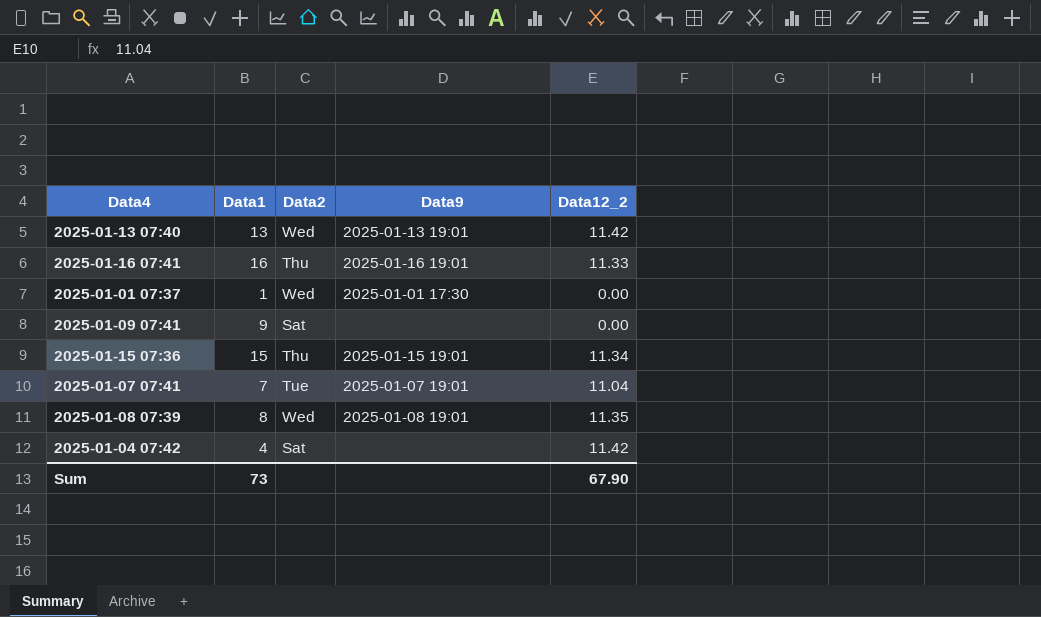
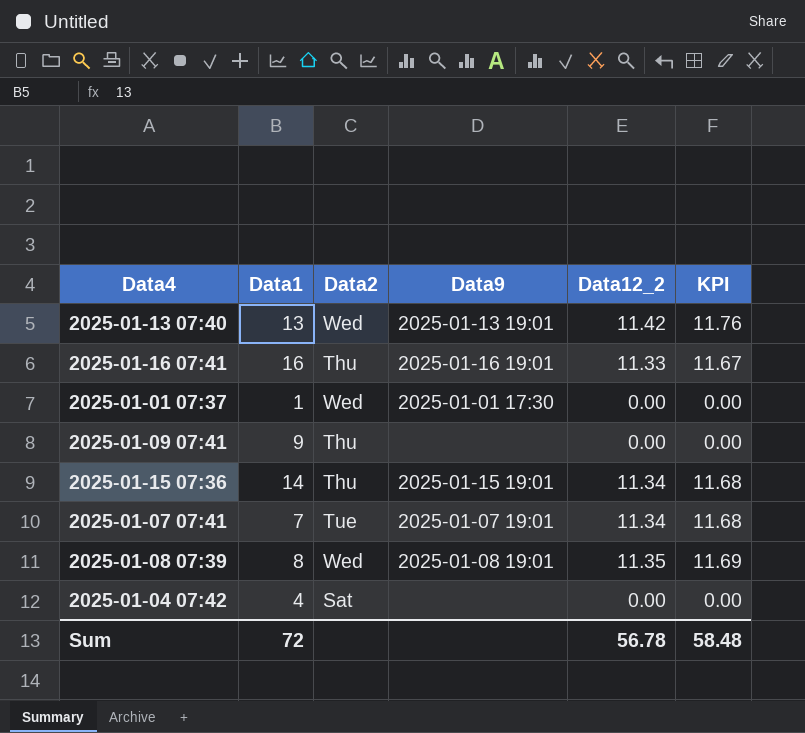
column KPI | formula: none -> [Data12_2] * 1.03
2025-01-09 07:41 | Data2: Sat -> Thu
2025-01-15 07:36 | Data1: 15 -> 14
2025-01-07 07:41 | Data12_2: 11.04 -> 11.34
2025-01-04 07:42 | Data12_2: 11.42 -> 0.00
Sum | Data1: 73 -> 72
Sum | Data12_2: 67.90 -> 56.78

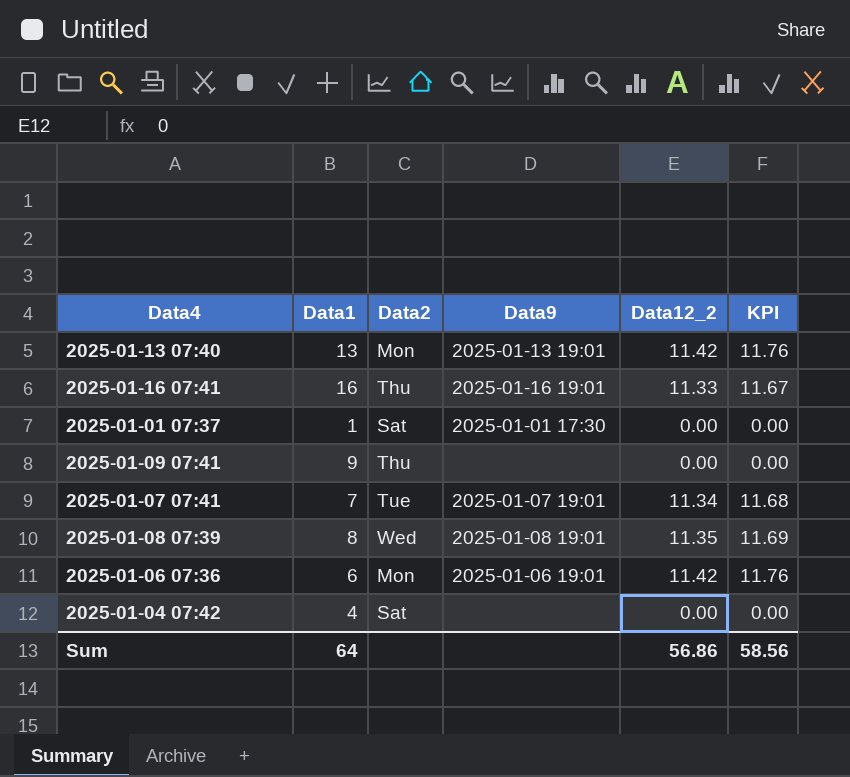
row 2025-01-15 07:36: 14 | Thu | 2025-01-15 19:01 | 11.34 | 11.68 -> none
2025-01-13 07:40 | Data2: Wed -> Mon
2025-01-01 07:37 | Data2: Wed -> Sat
row 2025-01-06 07:36: none -> 6 | Mon | 2025-01-06 19:01 | 11.42 | 11.76
Sum | Data1: 72 -> 64
Sum | Data12_2: 56.78 -> 56.86
Sum | KPI: 58.48 -> 58.56

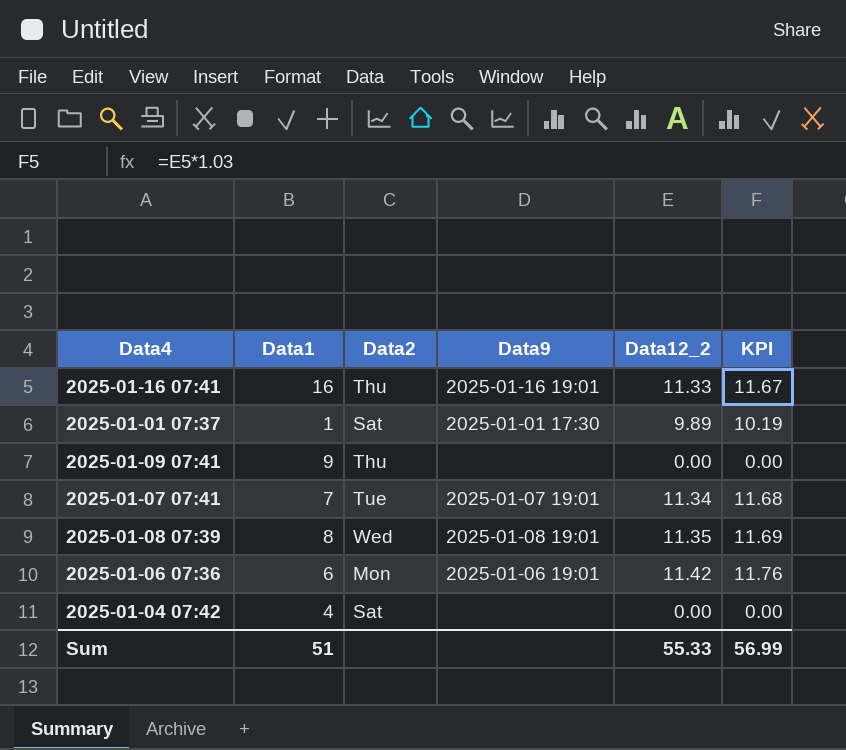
row 2025-01-13 07:40: 13 | Mon | 2025-01-13 19:01 | 11.42 | 11.76 -> none
2025-01-01 07:37 | Data12_2: 0.00 -> 9.89
2025-01-01 07:37 | KPI: 0.00 -> 10.19
Sum | Data1: 64 -> 51
Sum | Data12_2: 56.86 -> 55.33
Sum | KPI: 58.56 -> 56.99

